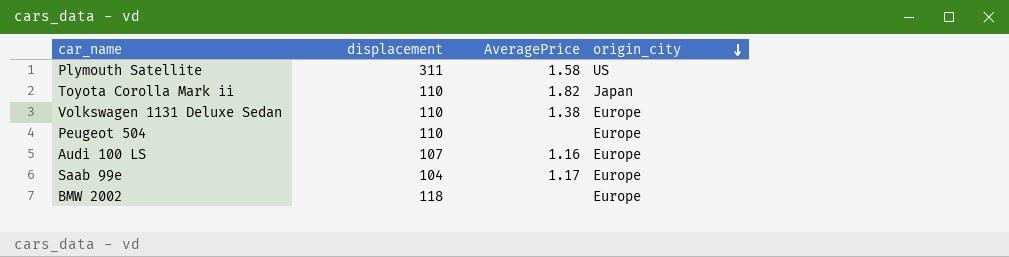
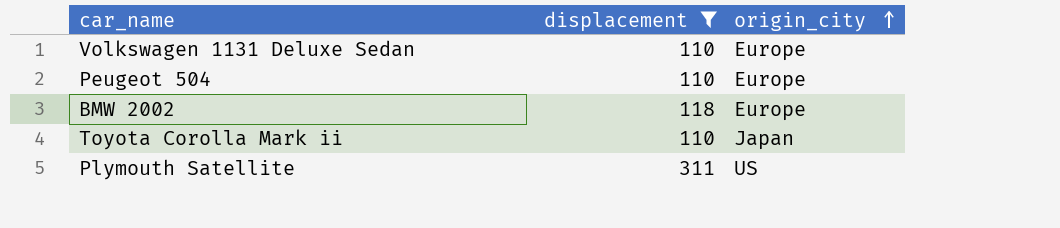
filter: none -> displacement >= 110
row order: origin_city descending -> origin_city ascending
column AveragePrice | position: 3 -> none

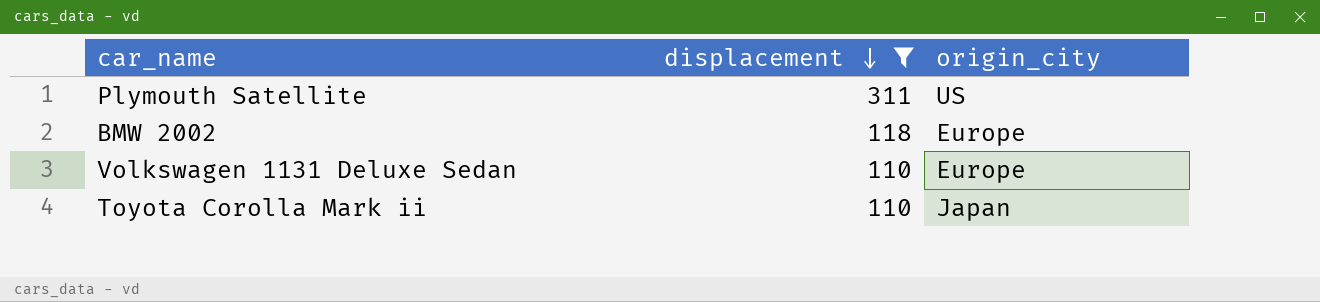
row order: origin_city ascending -> displacement descending
row Peugeot 504: 110 | Europe -> none

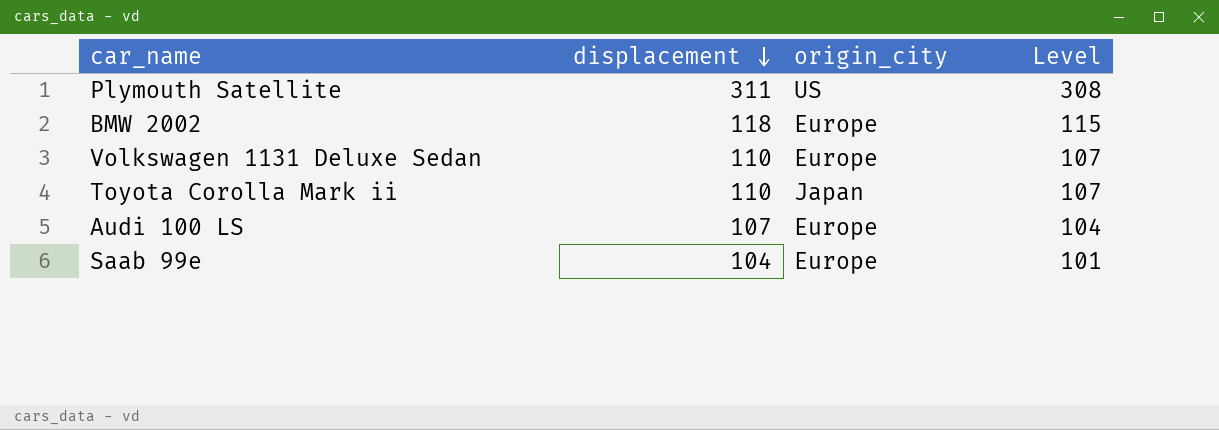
filter: displacement >= 110 -> none
column Level | formula: none -> [displacement] - 3

